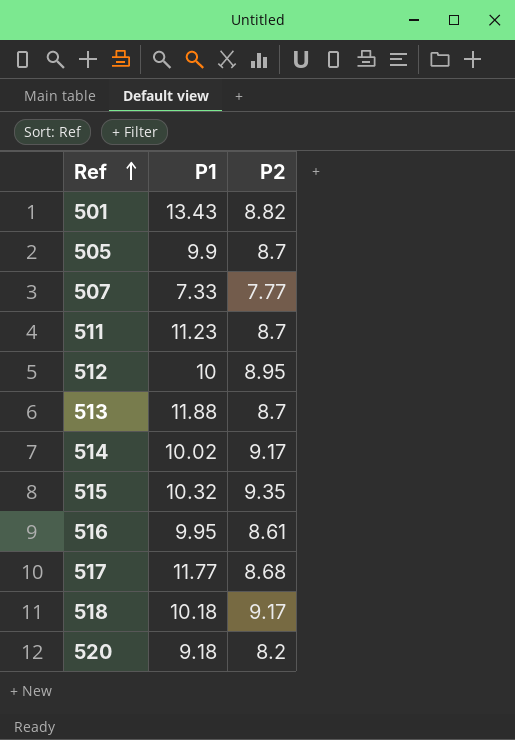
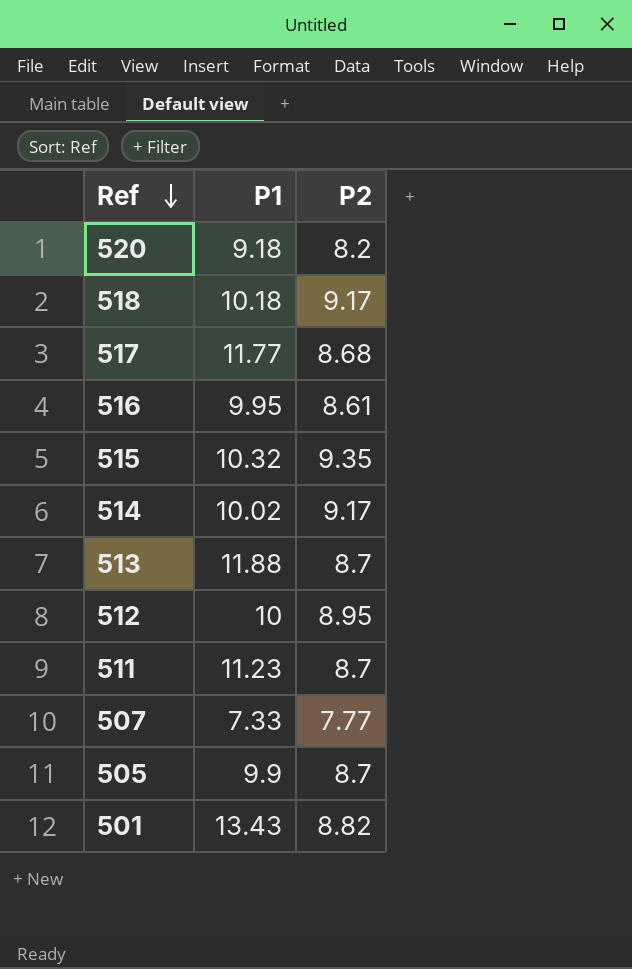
row order: Ref ascending -> Ref descending

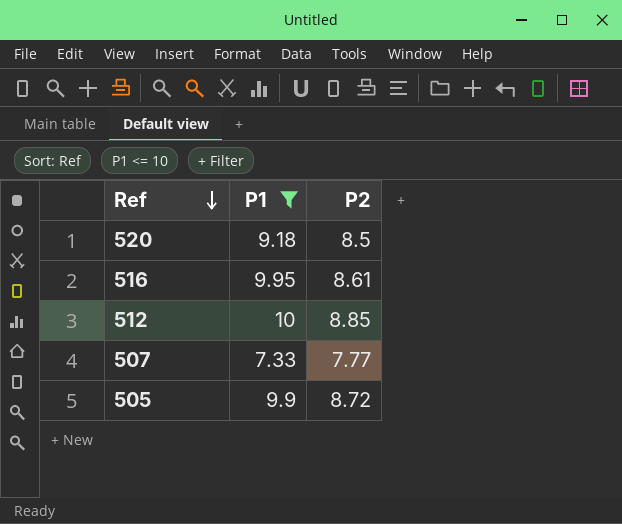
filter: none -> P1 <= 10
520 | P2: 8.2 -> 8.5
512 | P2: 8.95 -> 8.85
505 | P2: 8.7 -> 8.72

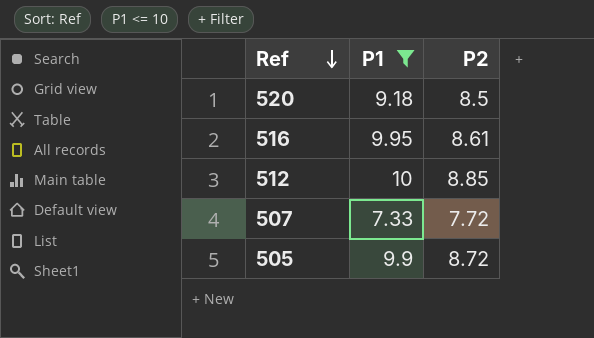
507 | P2: 7.77 -> 7.72

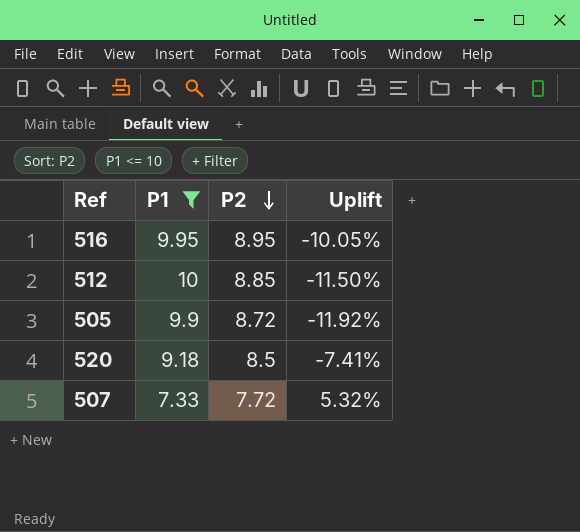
row order: Ref descending -> P2 descending
column Uplift | formula: none -> ([P2] - [P1]) / [P1]
516 | P2: 8.61 -> 8.95

